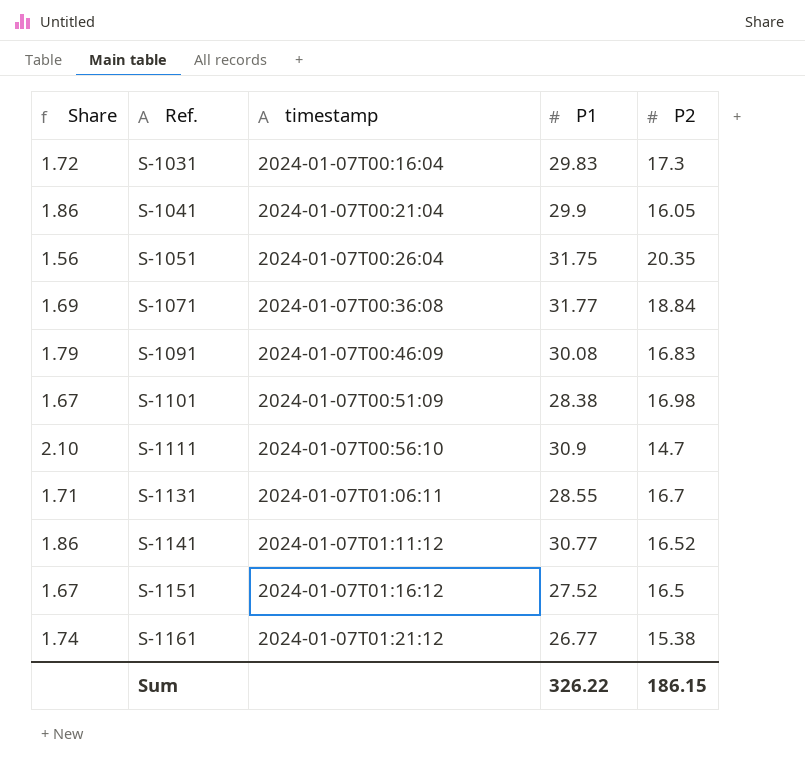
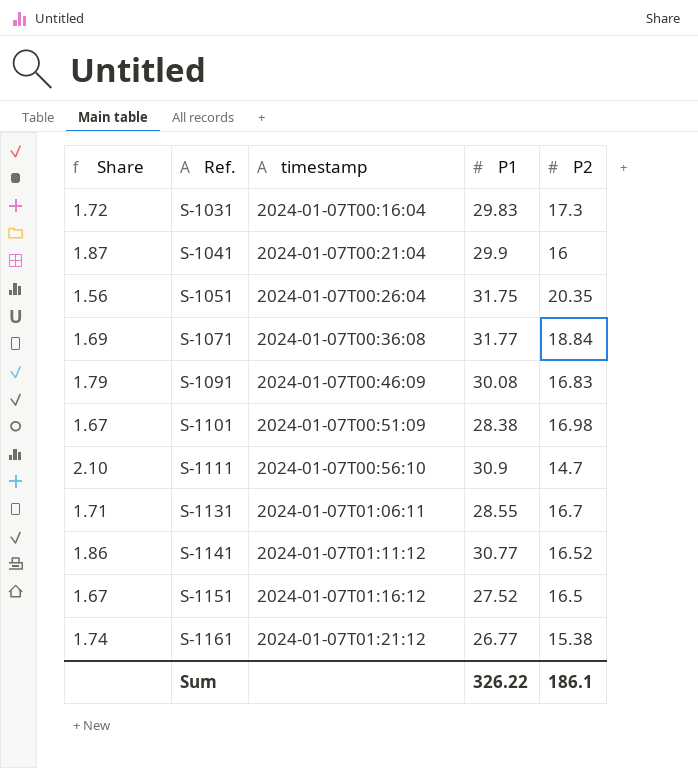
S-1041 | Share: 1.86 -> 1.87
S-1041 | P2: 16.05 -> 16
Sum | P2: 186.15 -> 186.1

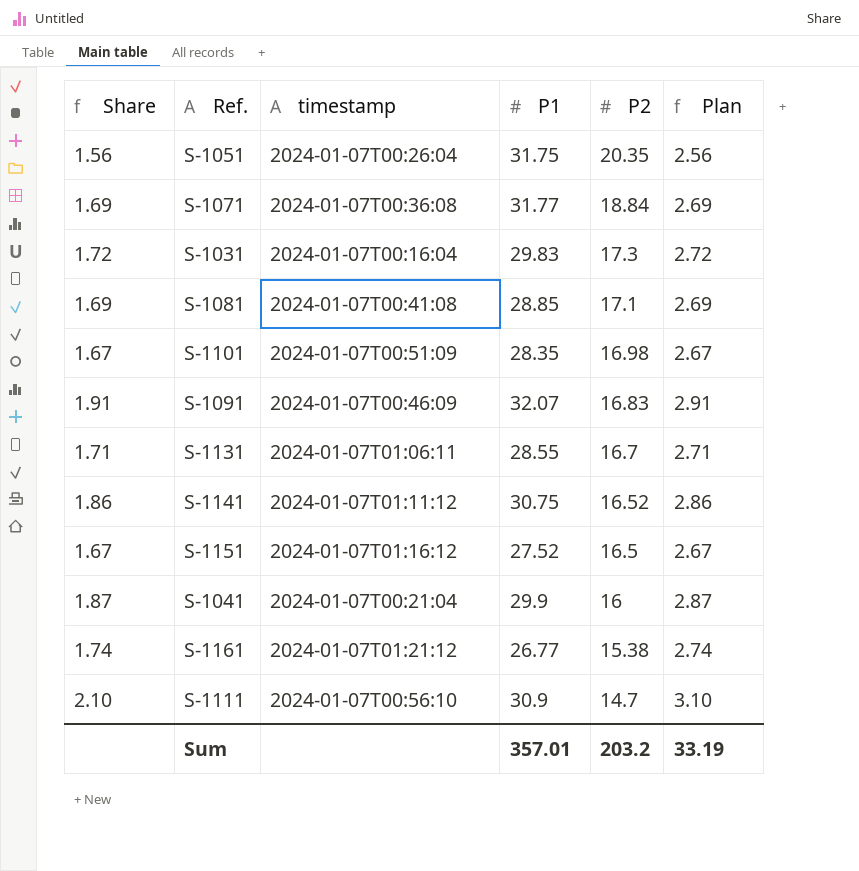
row order: Ref. ascending -> P2 descending
column Plan | formula: none -> [Share] + 1
row S-1081: none -> 1.69 | 2024-01-07T00:41:08 | 28.85 | 17.1 | 2.69
S-1101 | P1: 28.38 -> 28.35
S-1091 | Share: 1.79 -> 1.91
S-1091 | P1: 30.08 -> 32.07
S-1141 | P1: 30.77 -> 30.75
Sum | P1: 326.22 -> 357.01
Sum | P2: 186.1 -> 203.2

